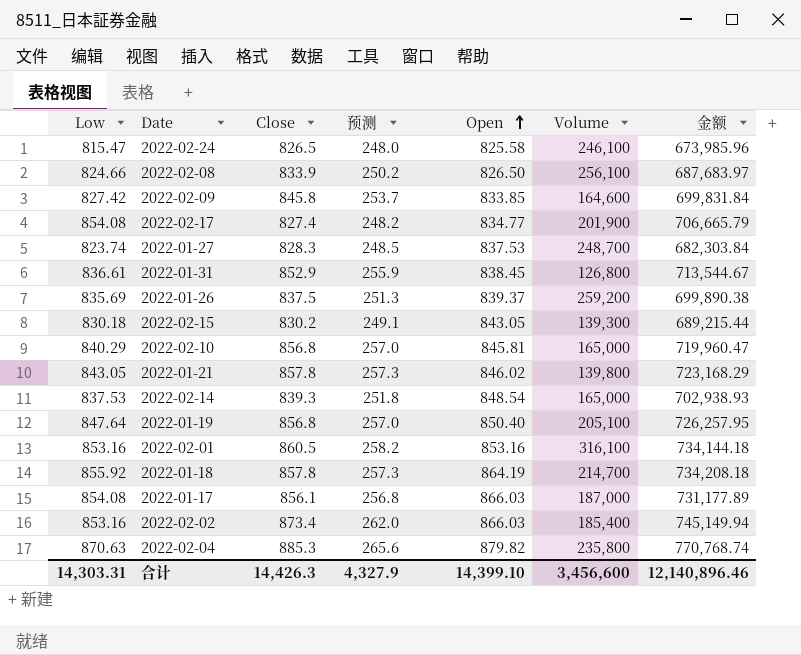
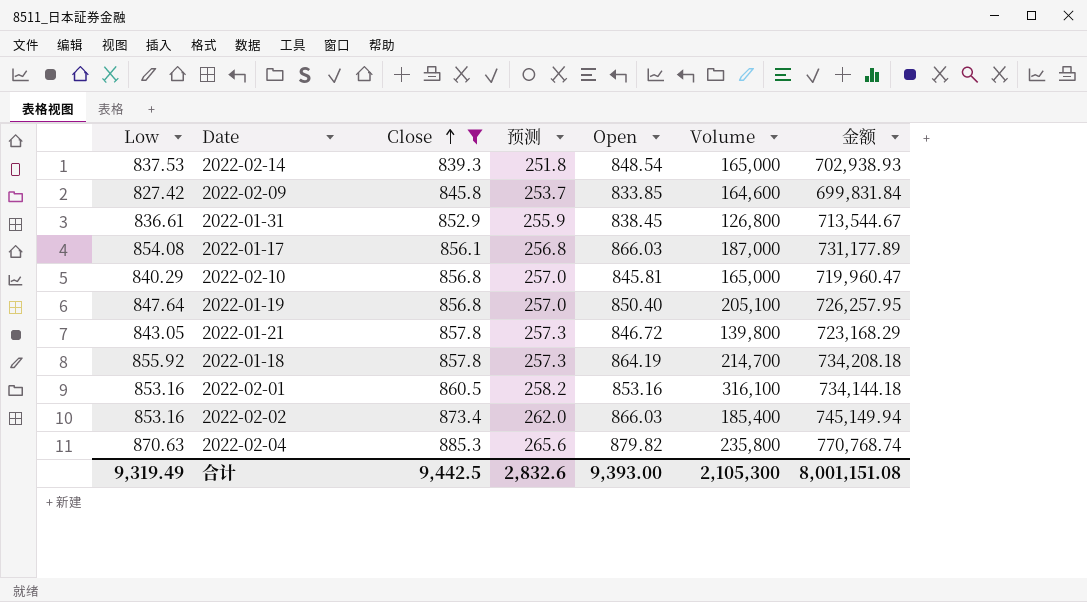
filter: none -> Close >= 839.3
row order: Open ascending -> Close ascending
2022-01-21 | Open: 846.02 -> 846.72
合计 | Low: 14,303.31 -> 9,319.49
合计 | Close: 14,426.3 -> 9,442.5
合计 | 预测: 4,327.9 -> 2,832.6
合计 | Open: 14,399.10 -> 9,393.00
合计 | Volume: 3,456,600 -> 2,105,300
合计 | 金额: 12,140,896.46 -> 8,001,151.08

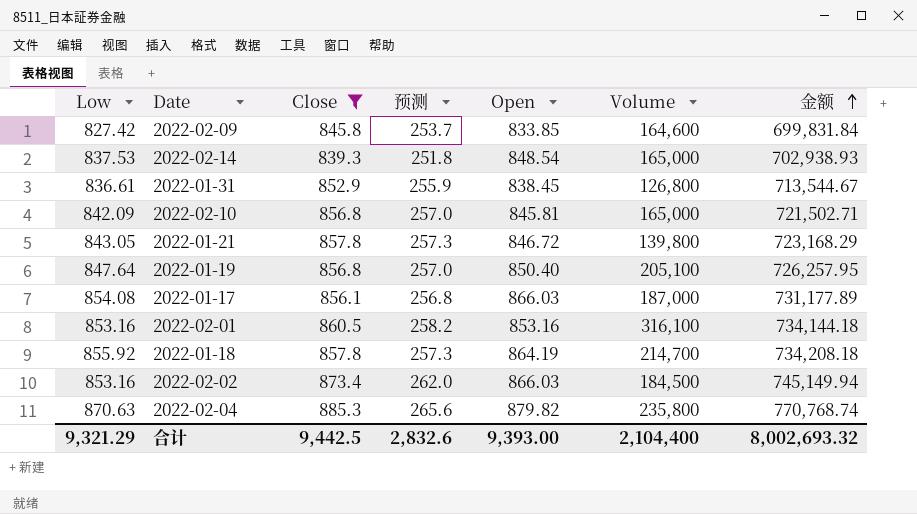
row order: Close ascending -> 金额 ascending
2022-02-10 | Low: 840.29 -> 842.09
2022-02-10 | 金额: 719,960.47 -> 721,502.71
2022-02-02 | Volume: 185,400 -> 184,500
合计 | Low: 9,319.49 -> 9,321.29
合计 | Volume: 2,105,300 -> 2,104,400
合计 | 金额: 8,001,151.08 -> 8,002,693.32

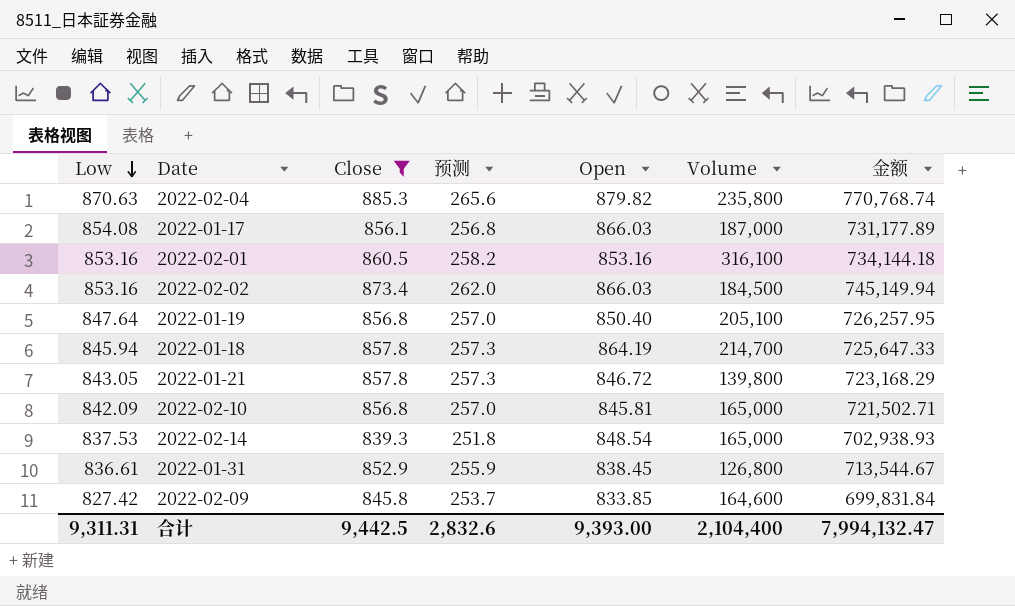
row order: 金额 ascending -> Low descending
2022-01-18 | Low: 855.92 -> 845.94
2022-01-18 | 金额: 734,208.18 -> 725,647.33
合计 | Low: 9,321.29 -> 9,311.31
合计 | 金额: 8,002,693.32 -> 7,994,132.47

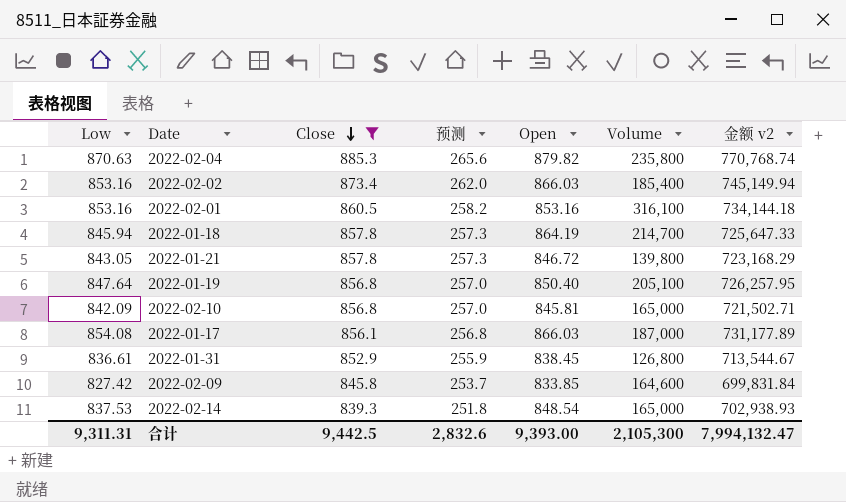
row order: Low descending -> Close descending
column name: 金额 -> 金额 v2
2022-02-02 | Volume: 184,500 -> 185,400
合计 | Volume: 2,104,400 -> 2,105,300

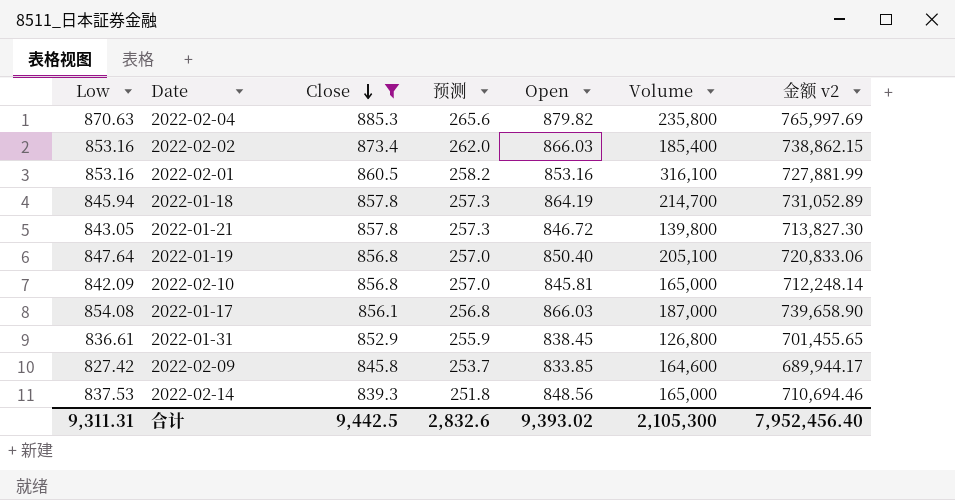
column 金额 v2 | formula: [Low] * [Close] -> [Low] * [Open]
2022-02-14 | Open: 848.54 -> 848.56
合计 | Open: 9,393.00 -> 9,393.02
合计 | 金额 v2: 7,994,132.47 -> 7,952,456.40

